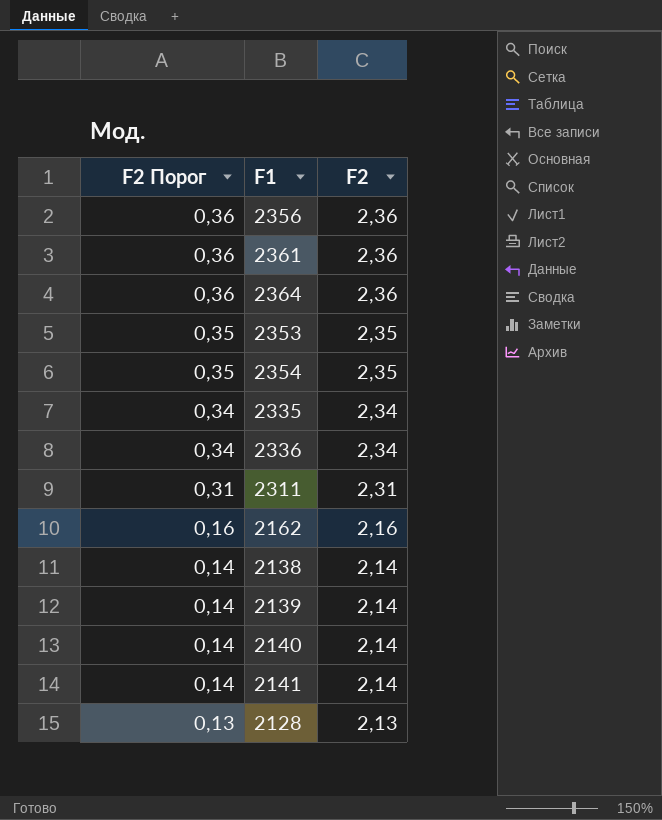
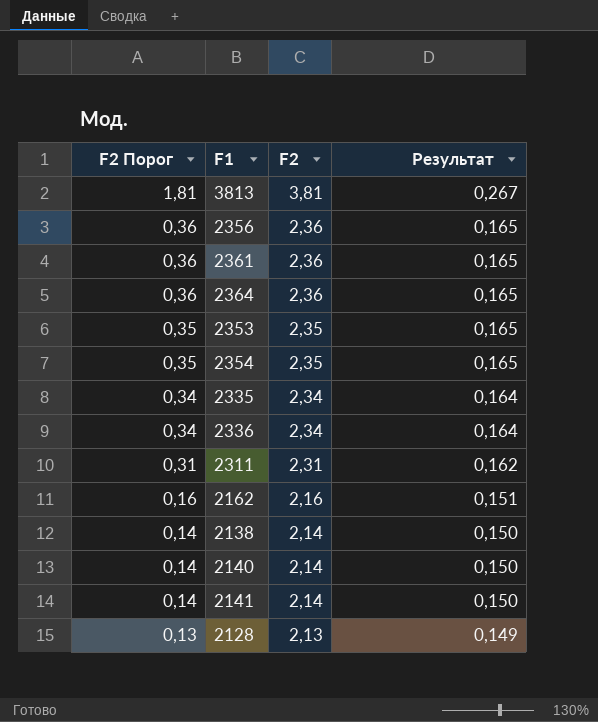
column Результат | formula: none -> [F2] * 0,07
row 2139: 0,14 | 2,14 -> none
row 3813: none -> 1,81 | 3,81 | 0,267

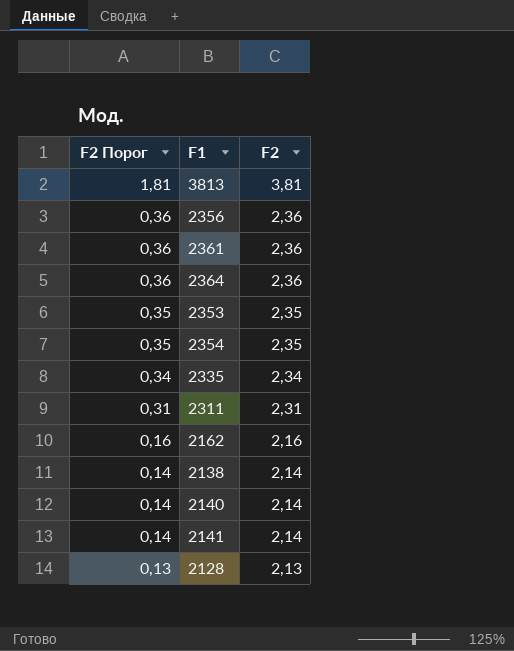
column Результат | formula: [F2] * 0,07 -> none
row 2336: 0,34 | 2,34 | 0,164 -> none

